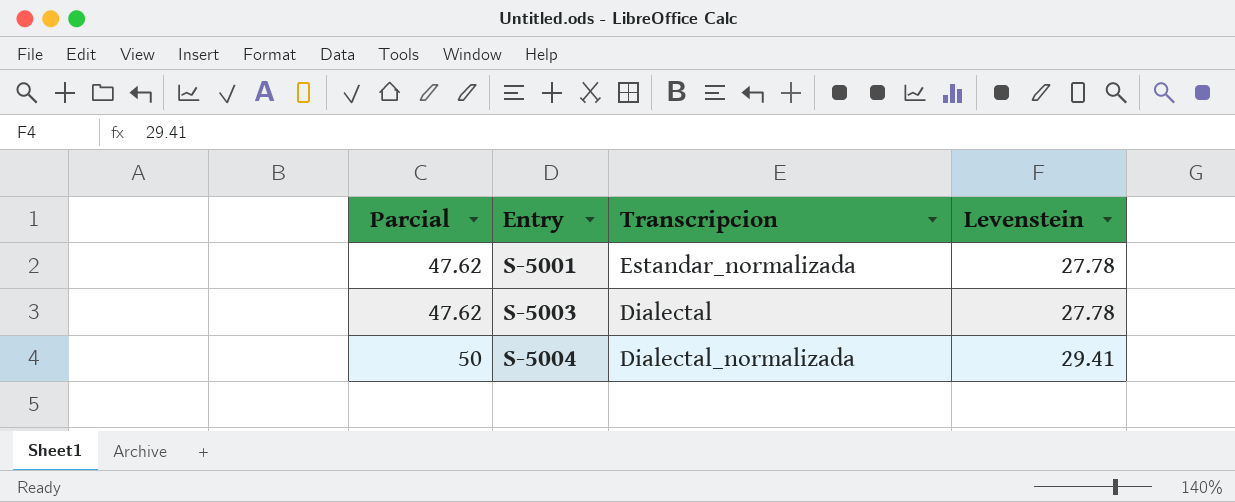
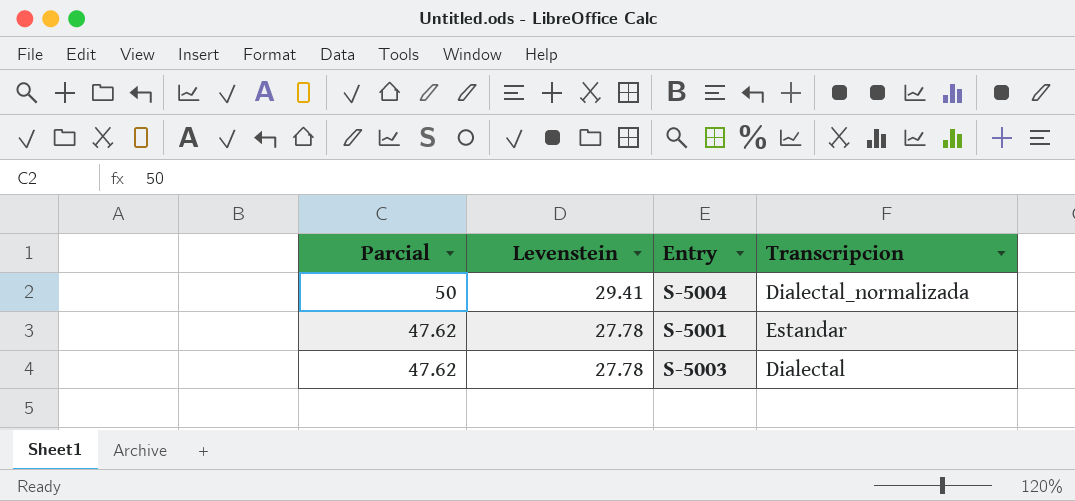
row order: Parcial ascending -> Parcial descending
column Levenstein | position: 4 -> 2
S-5001 | Transcripcion: Estandar_normalizada -> Estandar

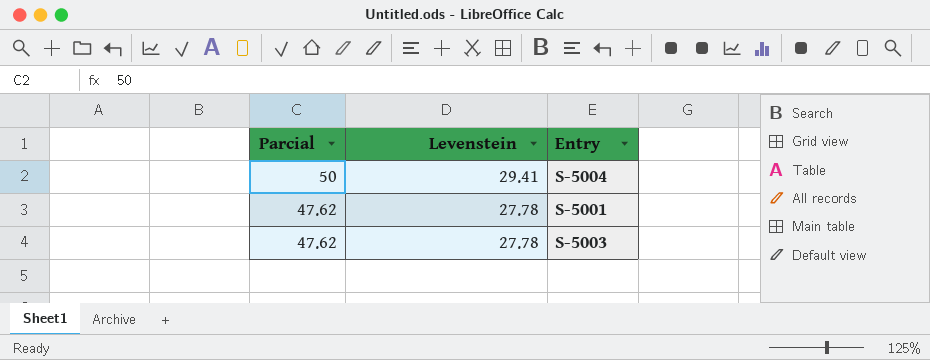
column Transcripcion | position: 4 -> none

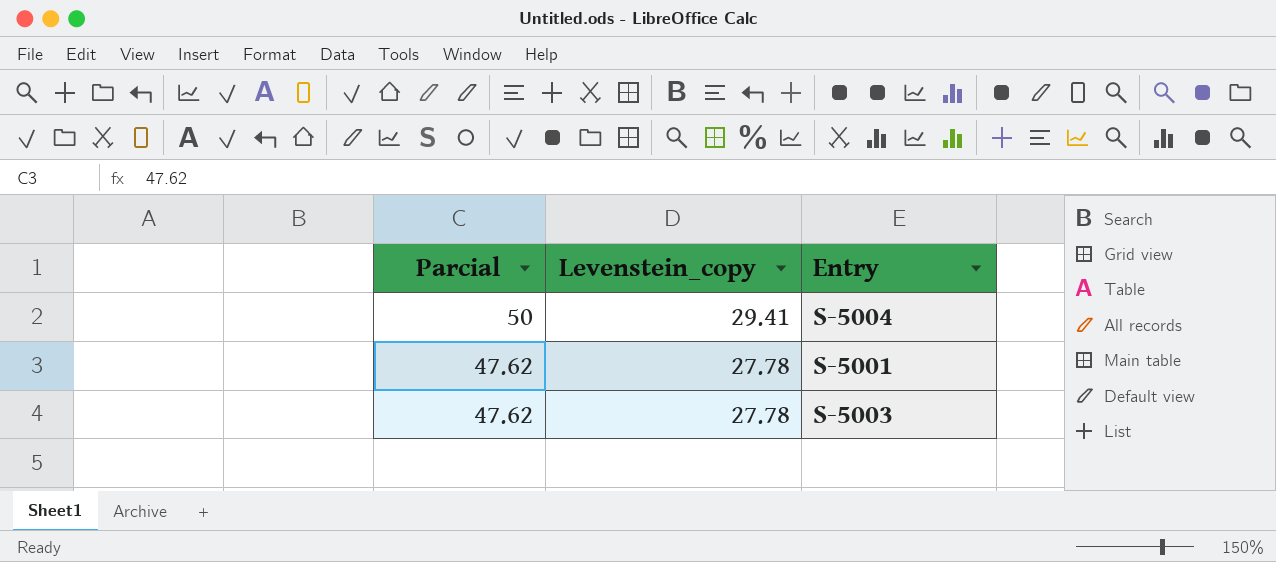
column name: Levenstein -> Levenstein_copy

